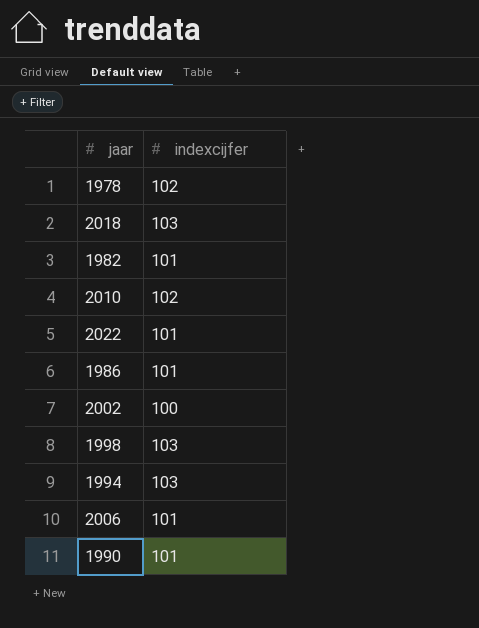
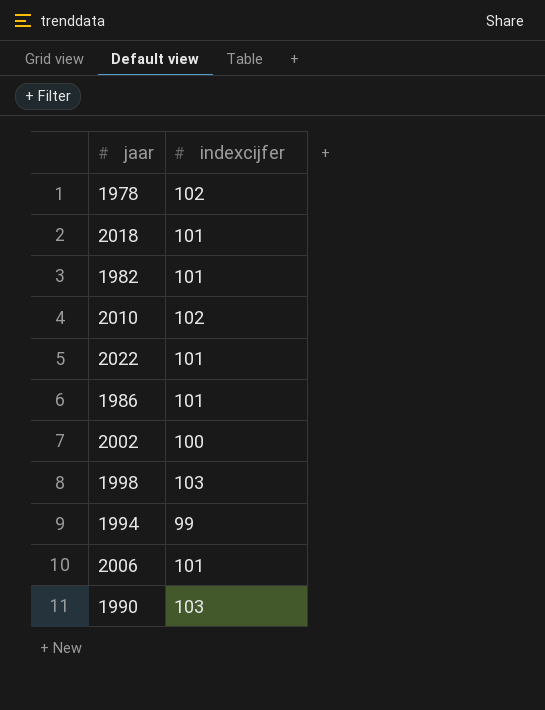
2018 | indexcijfer: 103 -> 101
1994 | indexcijfer: 103 -> 99
1990 | indexcijfer: 101 -> 103

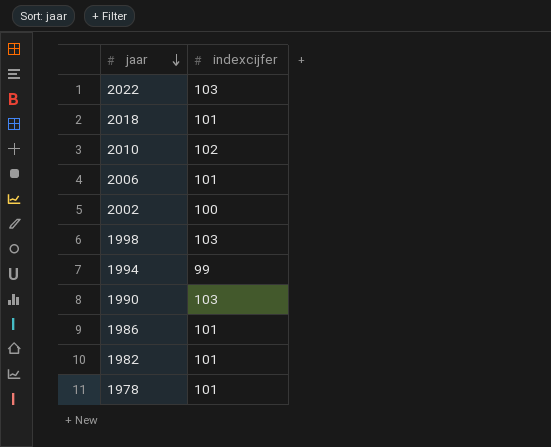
row order: none -> jaar descending
2022 | indexcijfer: 101 -> 103
1978 | indexcijfer: 102 -> 101

